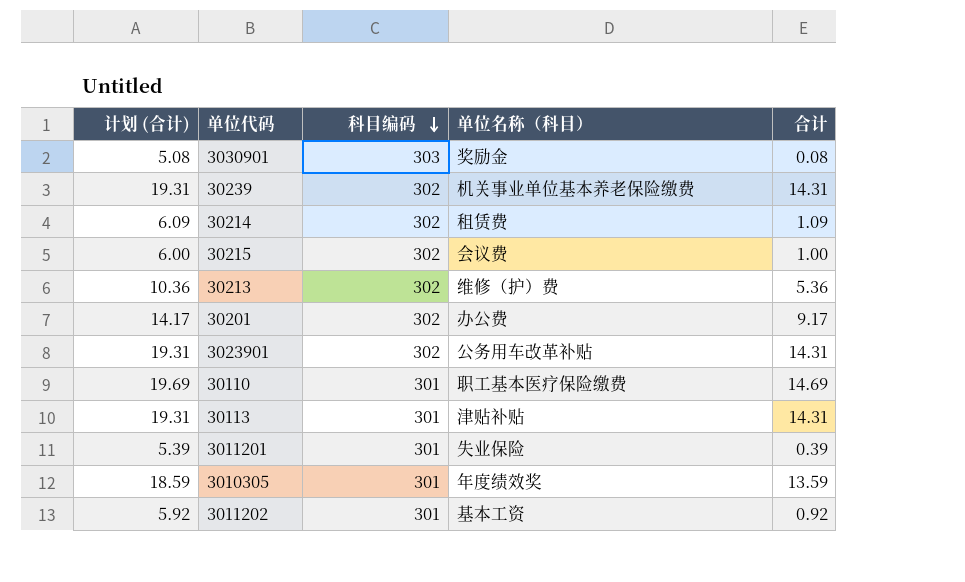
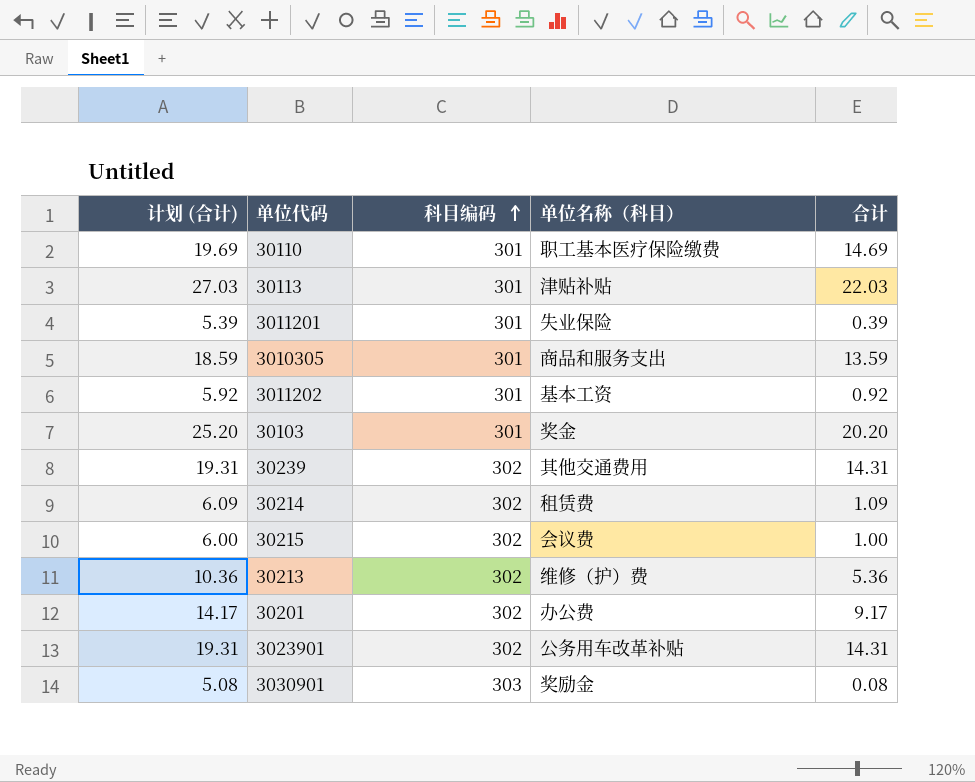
row order: 科目编码 descending -> 科目编码 ascending
30113 | 计划 (合计): 19.31 -> 27.03
30113 | 合计: 14.31 -> 22.03
3010305 | 单位名称（科目）: 年度绩效奖 -> 商品和服务支出
row 30103: none -> 25.20 | 301 | 奖金 | 20.20
30239 | 单位名称（科目）: 机关事业单位基本养老保险缴费 -> 其他交通费用

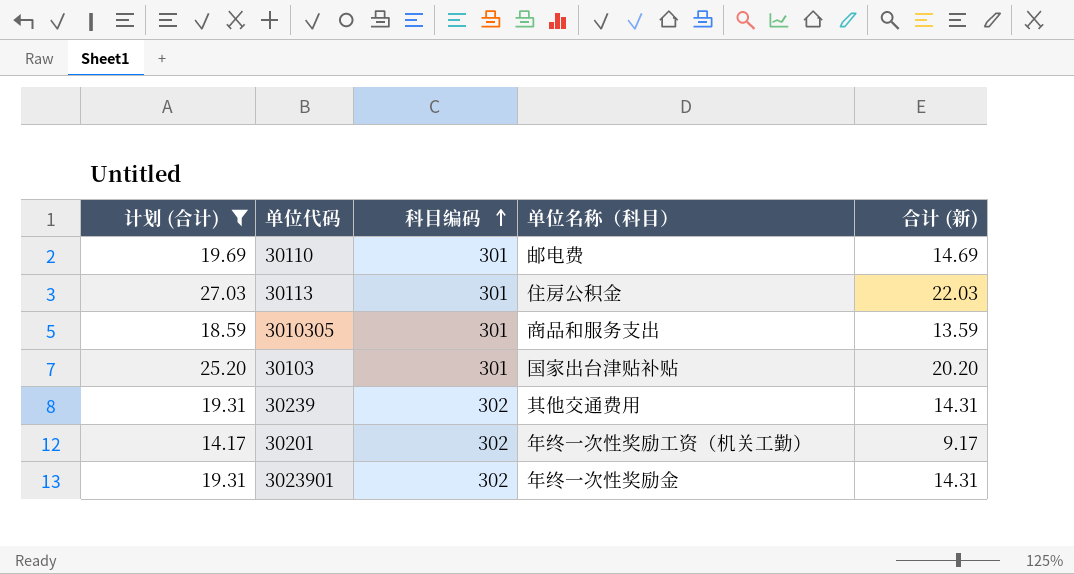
filter: none -> 计划 (合计) >= 14.17
column name: 合计 -> 合计 (新)
30110 | 单位名称（科目）: 职工基本医疗保险缴费 -> 邮电费
30113 | 单位名称（科目）: 津贴补贴 -> 住房公积金
30103 | 单位名称（科目）: 奖金 -> 国家出台津贴补贴
30201 | 单位名称（科目）: 办公费 -> 年终一次性奖励工资（机关工勤）
3023901 | 单位名称（科目）: 公务用车改革补贴 -> 年终一次性奖励金

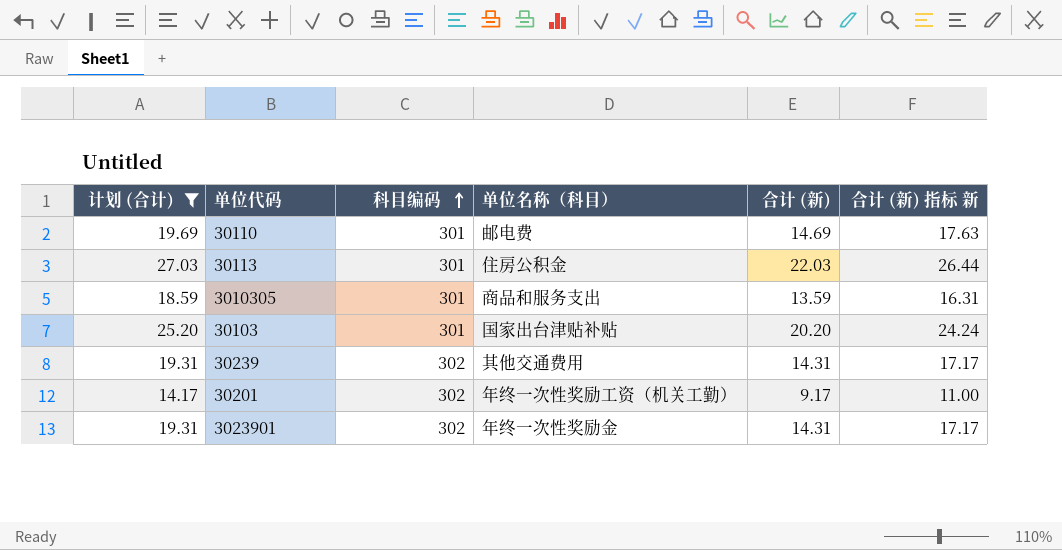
column 合计 (新) 指标 新 | formula: none -> [合计 (新)] * 1.2

